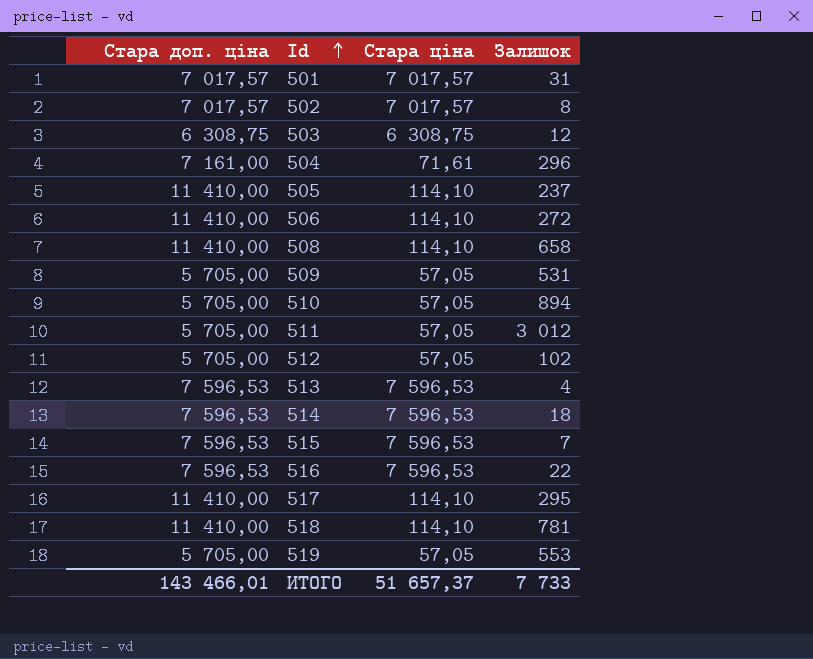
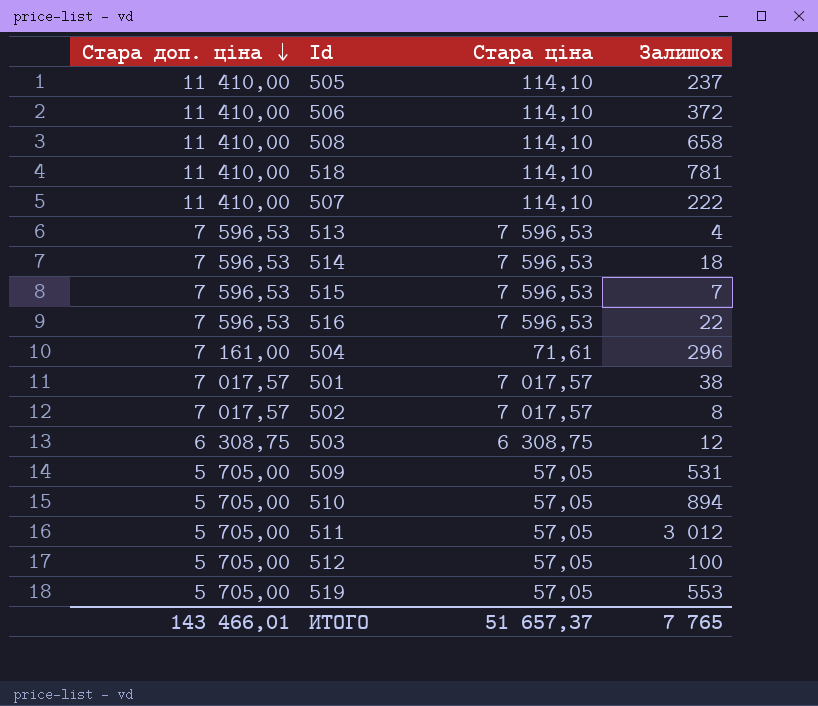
row order: Id ascending -> Стара доп. ціна descending
row 517: 11 410,00 | 114,10 | 295 -> none
506 | Залишок: 272 -> 372
row 507: none -> 11 410,00 | 114,10 | 222
501 | Залишок: 31 -> 38
512 | Залишок: 102 -> 100
ИТОГО | Залишок: 7 733 -> 7 765

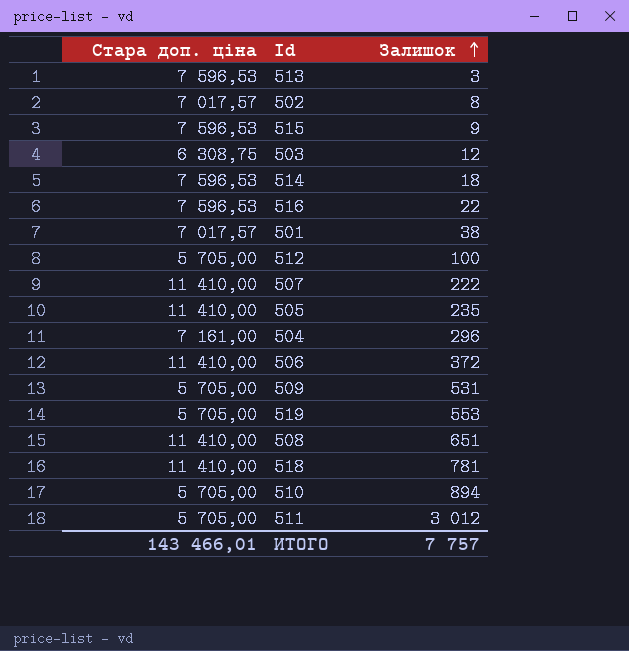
row order: Стара доп. ціна descending -> Залишок ascending
column Стара ціна | position: 3 -> none
513 | Залишок: 4 -> 3
515 | Залишок: 7 -> 9
505 | Залишок: 237 -> 235
508 | Залишок: 658 -> 651
ИТОГО | Залишок: 7 765 -> 7 757

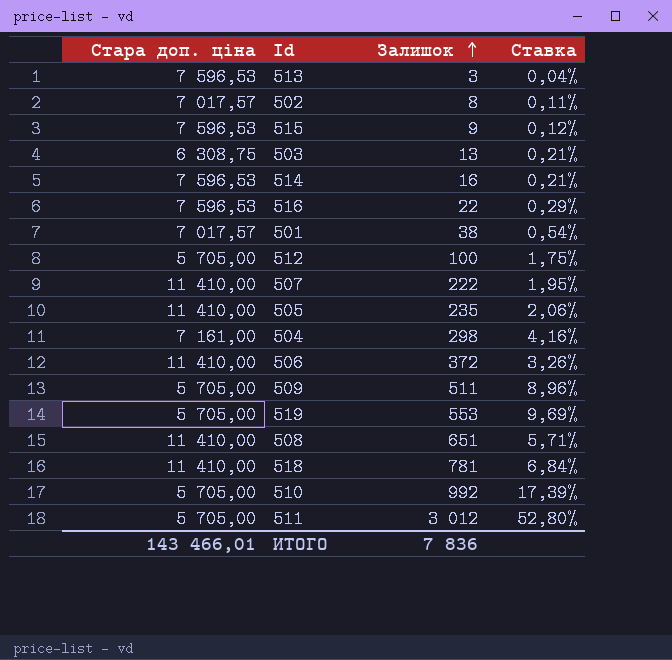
column Ставка | formula: none -> [Залишок] / [Стара доп. ціна]
503 | Залишок: 12 -> 13
514 | Залишок: 18 -> 16
504 | Залишок: 296 -> 298
509 | Залишок: 531 -> 511
510 | Залишок: 894 -> 992
ИТОГО | Залишок: 7 757 -> 7 836

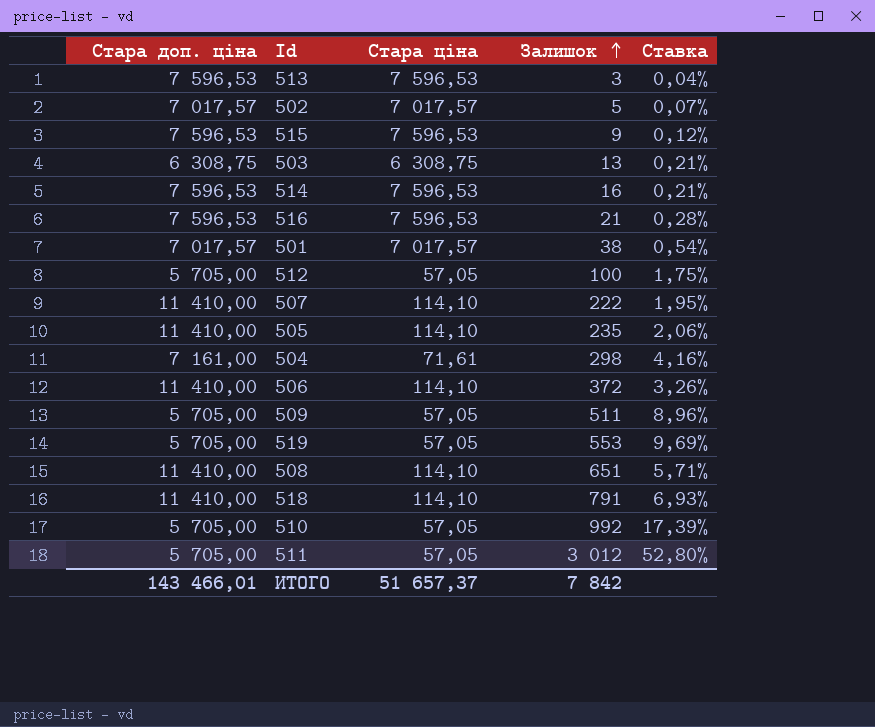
column Стара ціна | position: none -> 3
502 | Залишок: 8 -> 5
502 | Ставка: 0,11% -> 0,07%
516 | Залишок: 22 -> 21
516 | Ставка: 0,29% -> 0,28%
518 | Залишок: 781 -> 791
518 | Ставка: 6,84% -> 6,93%
ИТОГО | Залишок: 7 836 -> 7 842

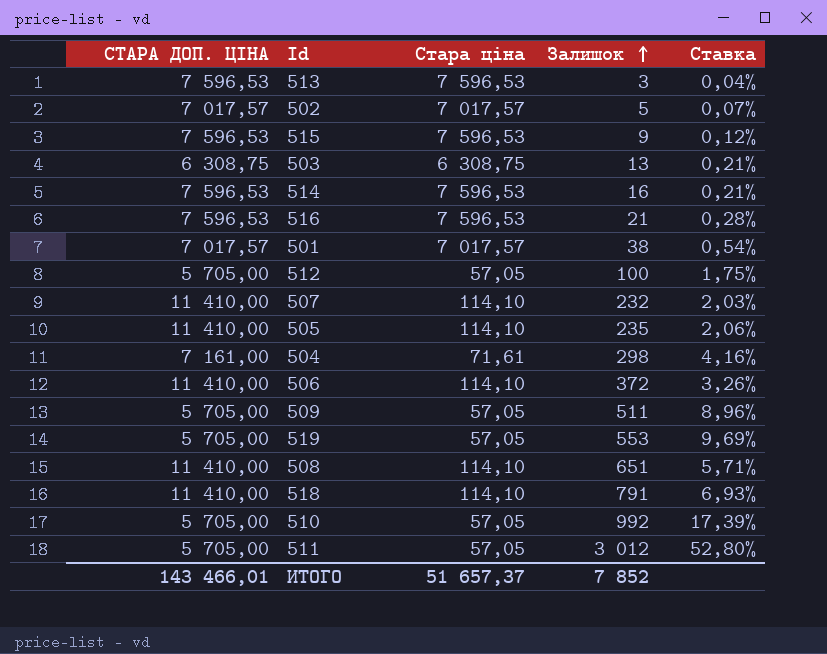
column name: Стара доп. ціна -> СТАРА ДОП. ЦІНА
507 | Залишок: 222 -> 232
507 | Ставка: 1,95% -> 2,03%
ИТОГО | Залишок: 7 842 -> 7 852

